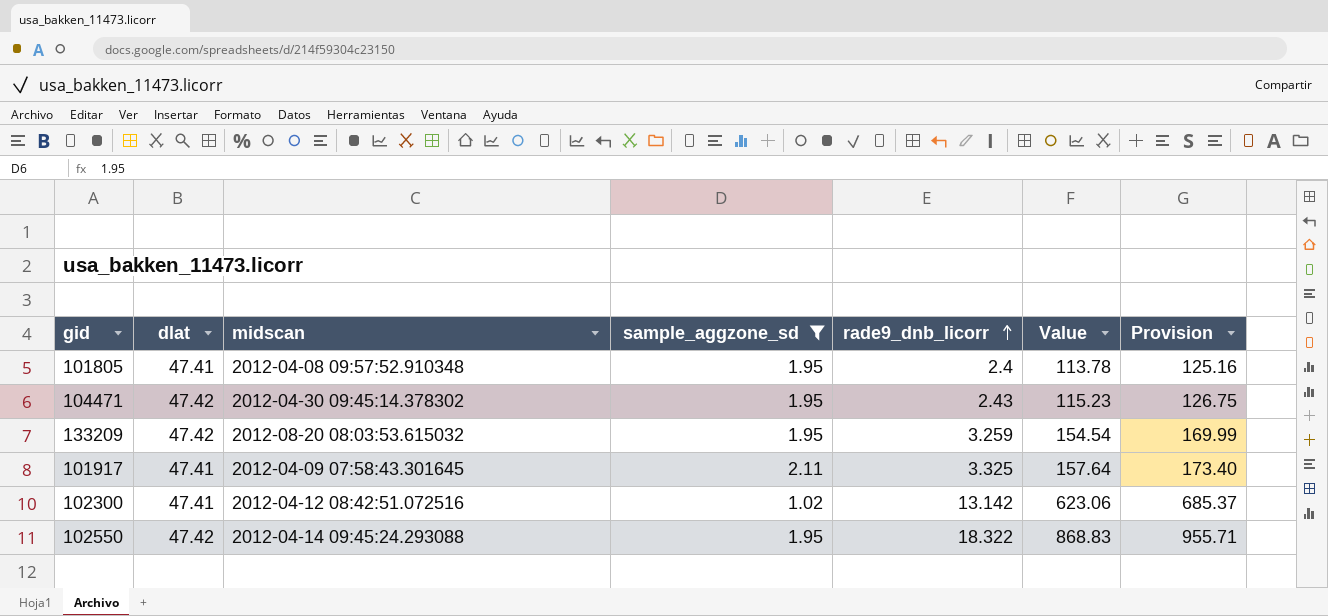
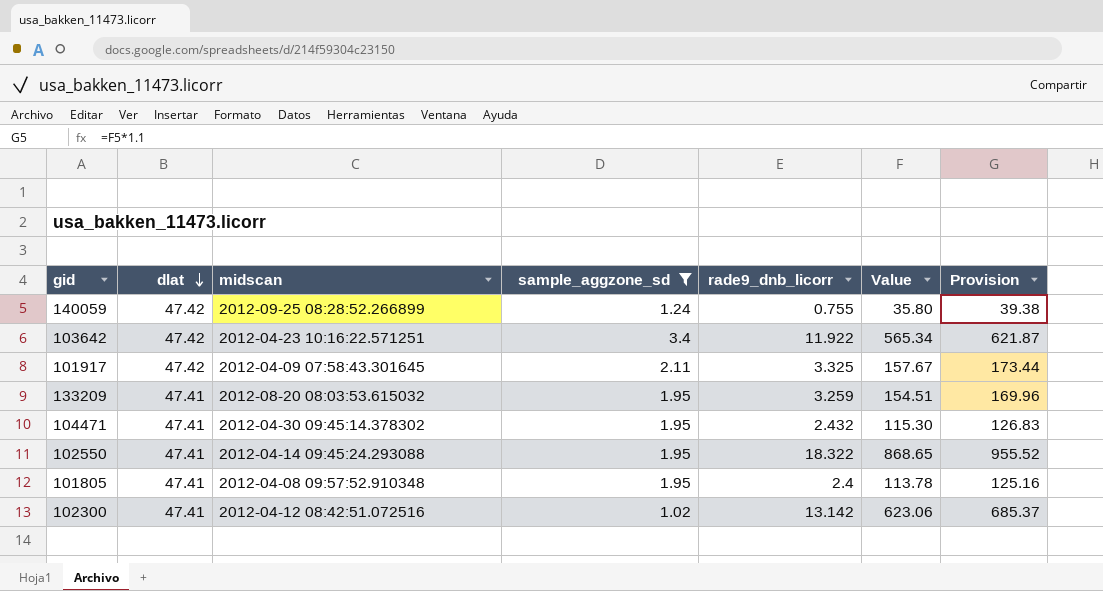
row order: rade9_dnb_licorr ascending -> dlat descending
row 140059: none -> 47.42 | 2012-09-25 08:28:52.266899 | 1.24 | 0.755 | 35.80 | 39.38
row 103642: none -> 47.42 | 2012-04-23 10:16:22.571251 | 3.4 | 11.922 | 565.34 | 621.87
101917 | dlat: 47.41 -> 47.42
101917 | Value: 157.64 -> 157.67
101917 | Provision: 173.40 -> 173.44
133209 | dlat: 47.42 -> 47.41
133209 | Value: 154.54 -> 154.51
133209 | Provision: 169.99 -> 169.96
104471 | dlat: 47.42 -> 47.41
104471 | rade9_dnb_licorr: 2.43 -> 2.432
104471 | Value: 115.23 -> 115.30
104471 | Provision: 126.75 -> 126.83
102550 | dlat: 47.42 -> 47.41
102550 | Value: 868.83 -> 868.65
102550 | Provision: 955.71 -> 955.52

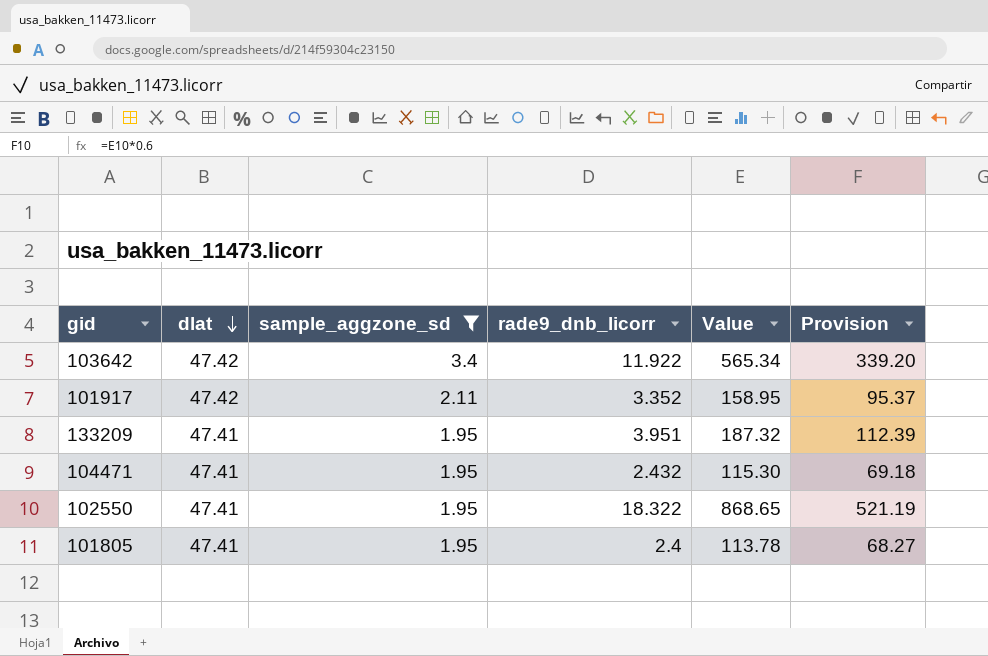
column midscan | position: 3 -> none
column Provision | formula: [Value] * 1.1 -> [Value] * 0.6
row 140059: 47.42 | 2012-09-25 08:28:52.266899 | 1.24 | 0.755 | 35.80 | 39.38 -> none
row 102300: 47.41 | 2012-04-12 08:42:51.072516 | 1.02 | 13.142 | 623.06 | 685.37 -> none
101917 | rade9_dnb_licorr: 3.325 -> 3.352
101917 | Value: 157.67 -> 158.95
133209 | rade9_dnb_licorr: 3.259 -> 3.951
133209 | Value: 154.51 -> 187.32

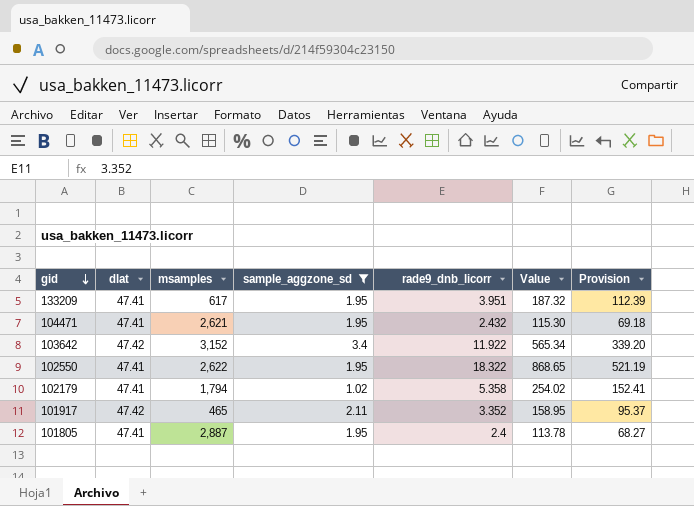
row order: dlat descending -> gid descending
column msamples | position: none -> 3
row 102179: none -> 47.41 | 1,794 | 1.02 | 5.358 | 254.02 | 152.41

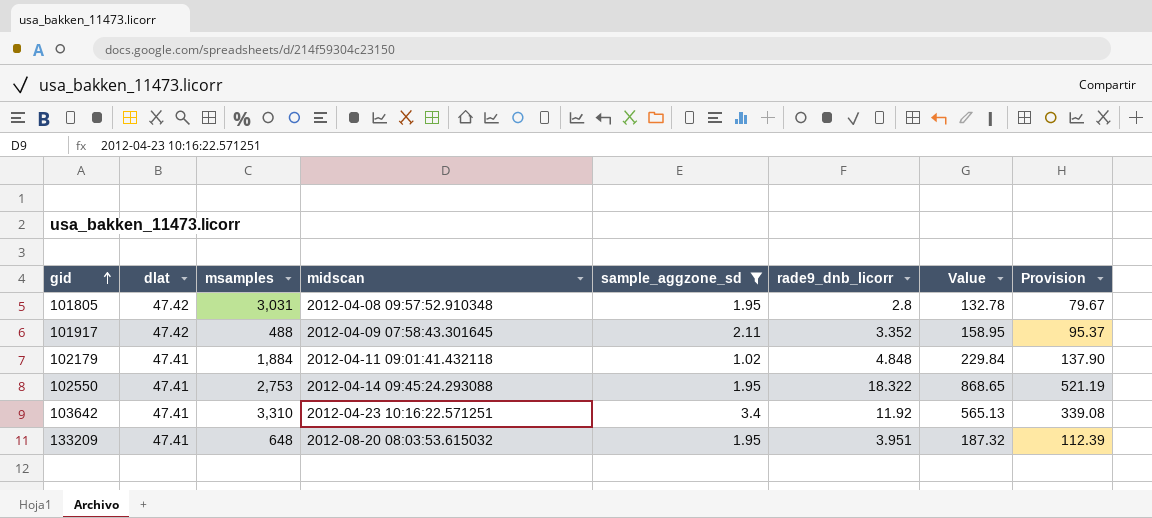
row order: gid descending -> gid ascending
column midscan | position: none -> 4
row 104471: 47.41 | 2,621 | 1.95 | 2.432 | 115.30 | 69.18 -> none
101805 | dlat: 47.41 -> 47.42
101805 | msamples: 2,887 -> 3,031
101805 | rade9_dnb_licorr: 2.4 -> 2.8
101805 | Value: 113.78 -> 132.78
101805 | Provision: 68.27 -> 79.67
101917 | msamples: 465 -> 488
102179 | msamples: 1,794 -> 1,884
102179 | rade9_dnb_licorr: 5.358 -> 4.848
102179 | Value: 254.02 -> 229.84
102179 | Provision: 152.41 -> 137.90
102550 | msamples: 2,622 -> 2,753
103642 | dlat: 47.42 -> 47.41
103642 | msamples: 3,152 -> 3,310
103642 | rade9_dnb_licorr: 11.922 -> 11.92
103642 | Value: 565.34 -> 565.13
103642 | Provision: 339.20 -> 339.08
133209 | msamples: 617 -> 648

